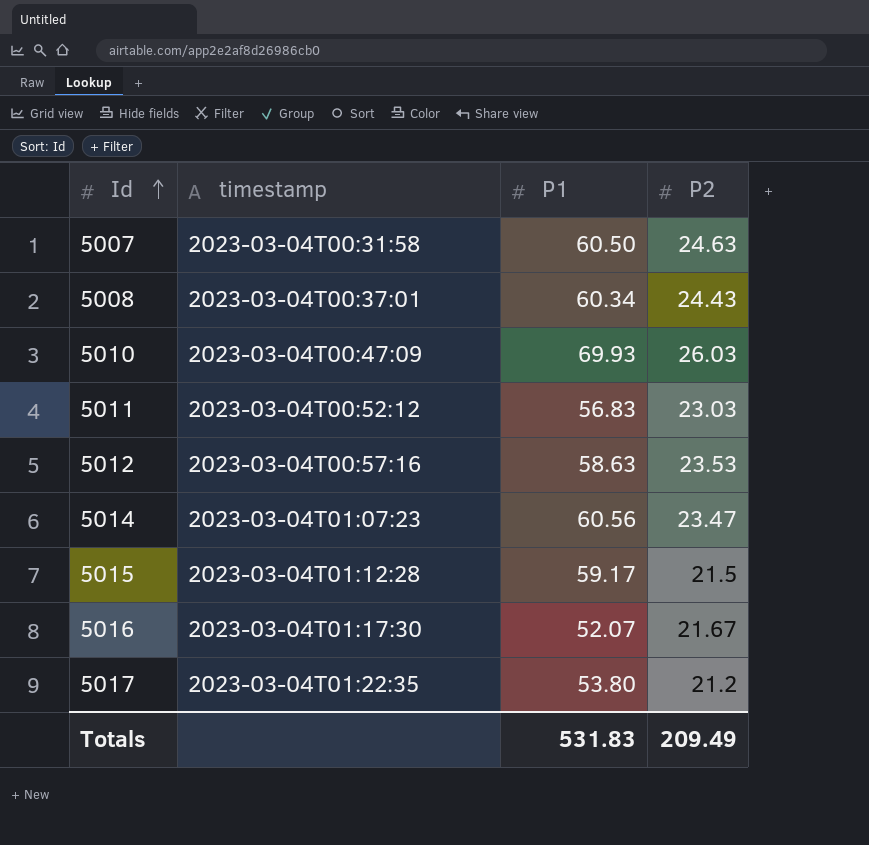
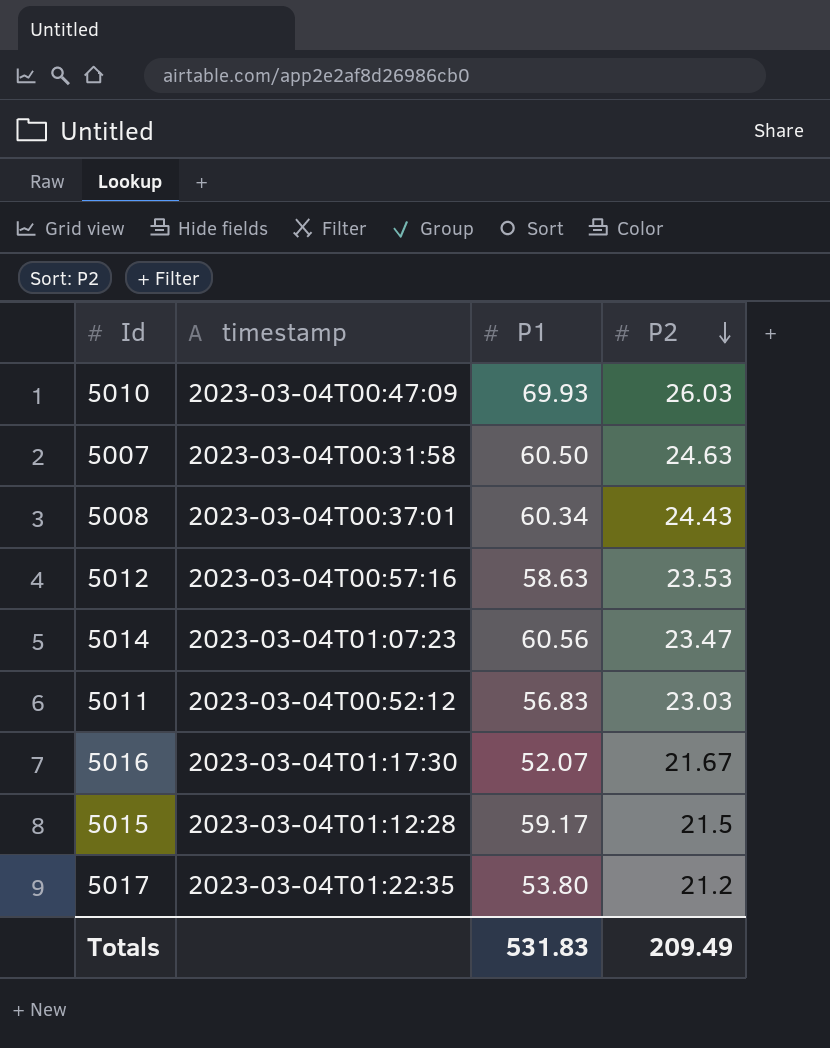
row order: Id ascending -> P2 descending

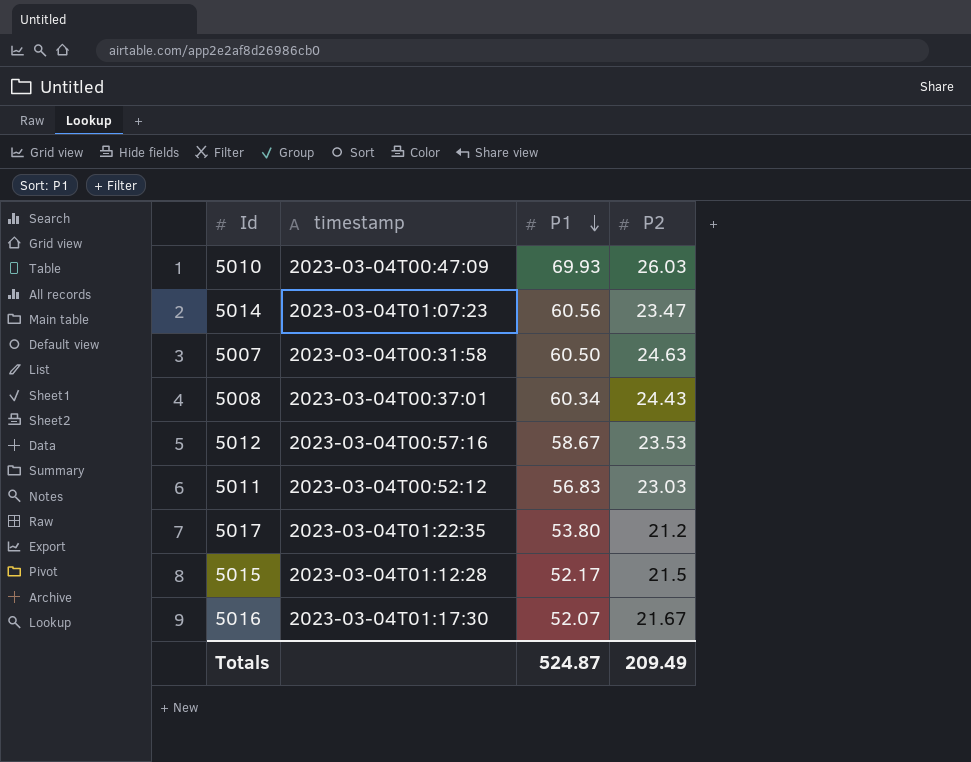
row order: P2 descending -> P1 descending
5012 | P1: 58.63 -> 58.67
5015 | P1: 59.17 -> 52.17
Totals | P1: 531.83 -> 524.87

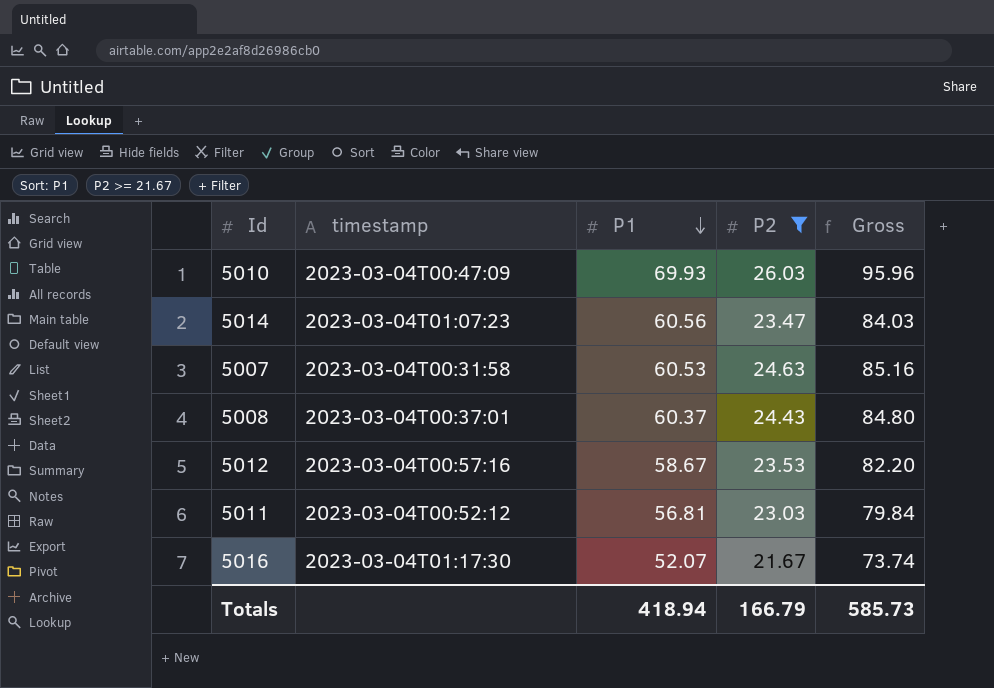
filter: none -> P2 >= 21.67
column Gross | formula: none -> [P1] + [P2]
5007 | P1: 60.50 -> 60.53
5008 | P1: 60.34 -> 60.37
5011 | P1: 56.83 -> 56.81
Totals | P1: 524.87 -> 418.94
Totals | P2: 209.49 -> 166.79

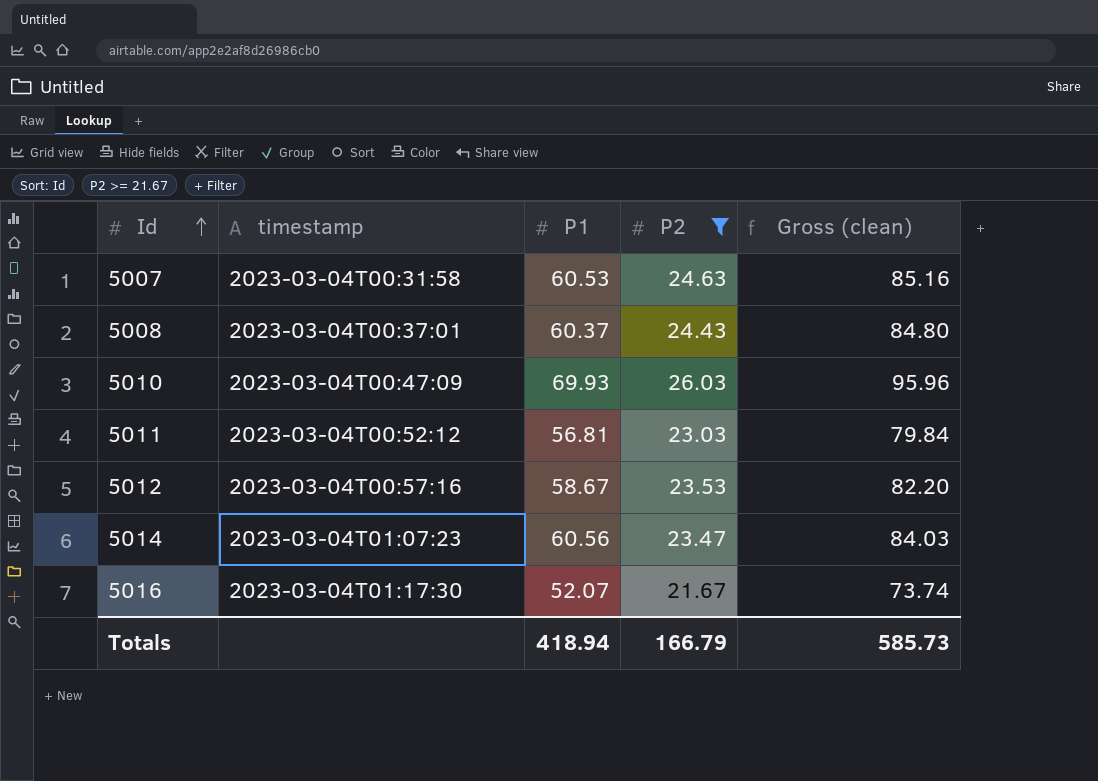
row order: P1 descending -> Id ascending
column name: Gross -> Gross (clean)

